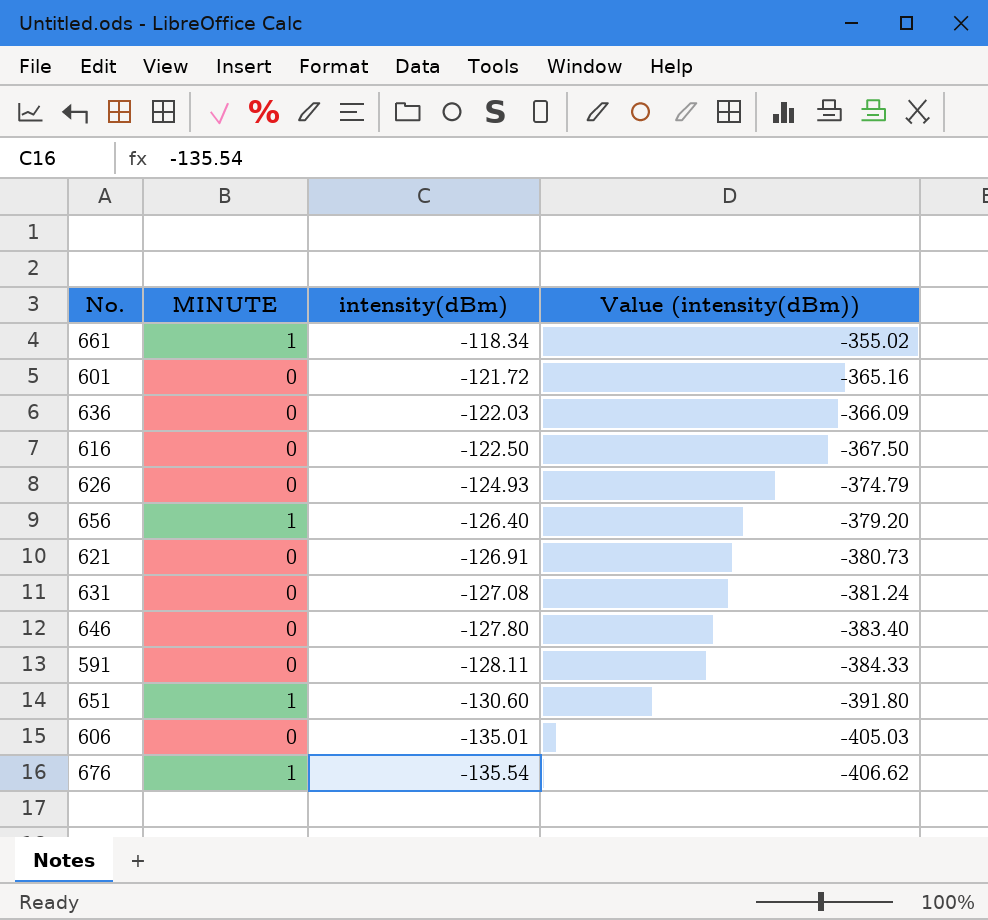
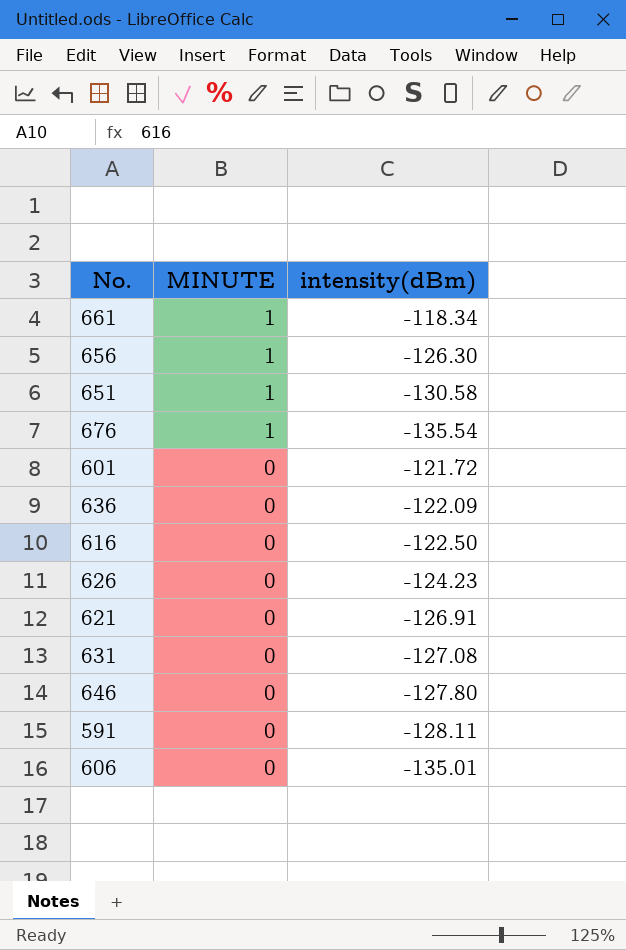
row order: intensity(dBm) descending -> MINUTE descending
column Value (intensity(dBm)) | formula: [intensity(dBm)] * 3 -> none
656 | intensity(dBm): -126.40 -> -126.30
651 | intensity(dBm): -130.60 -> -130.58
636 | intensity(dBm): -122.03 -> -122.09
626 | intensity(dBm): -124.93 -> -124.23

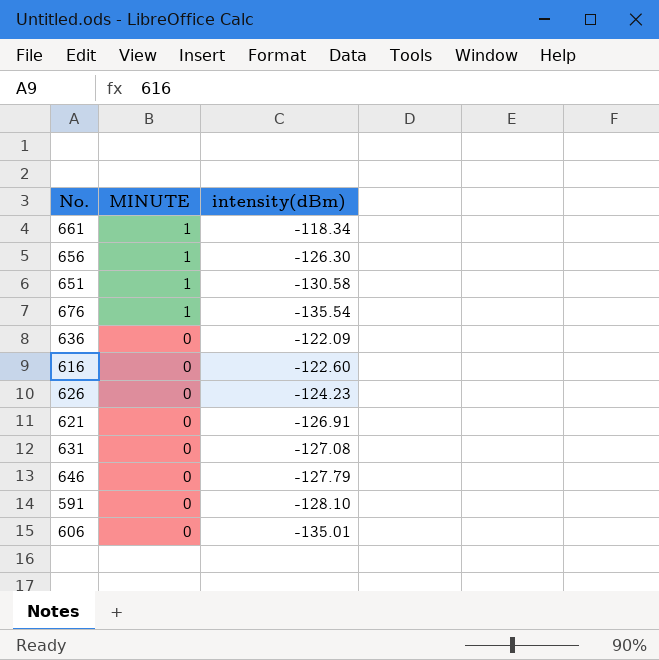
row 601: 0 | -121.72 -> none
616 | intensity(dBm): -122.50 -> -122.60
646 | intensity(dBm): -127.80 -> -127.79
591 | intensity(dBm): -128.11 -> -128.10

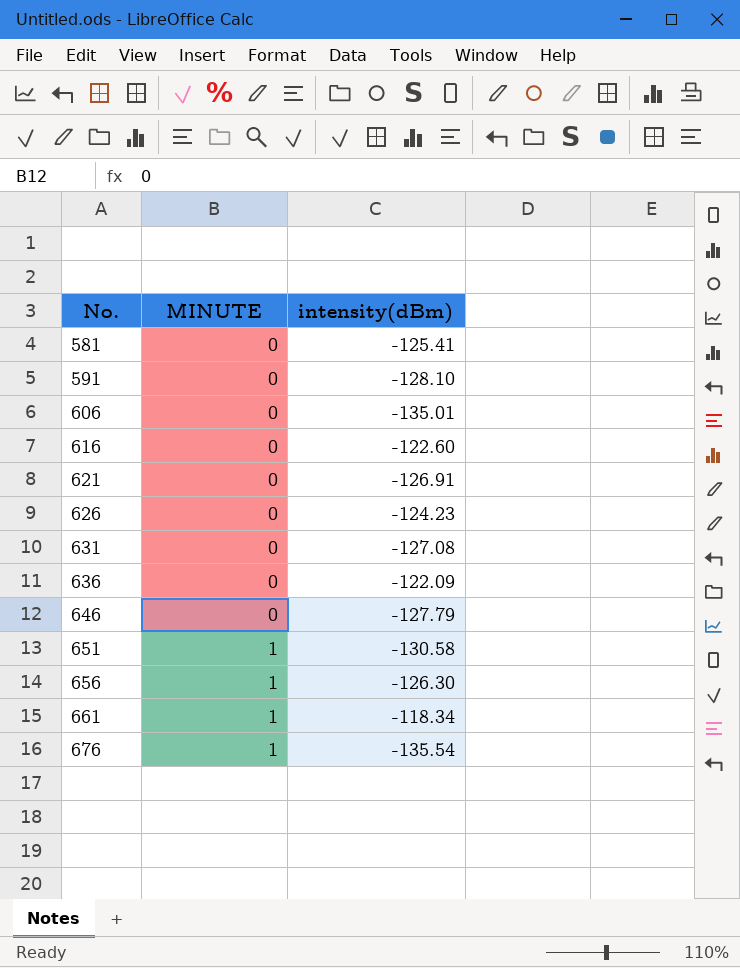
row order: MINUTE descending -> No. ascending
row 581: none -> 0 | -125.41

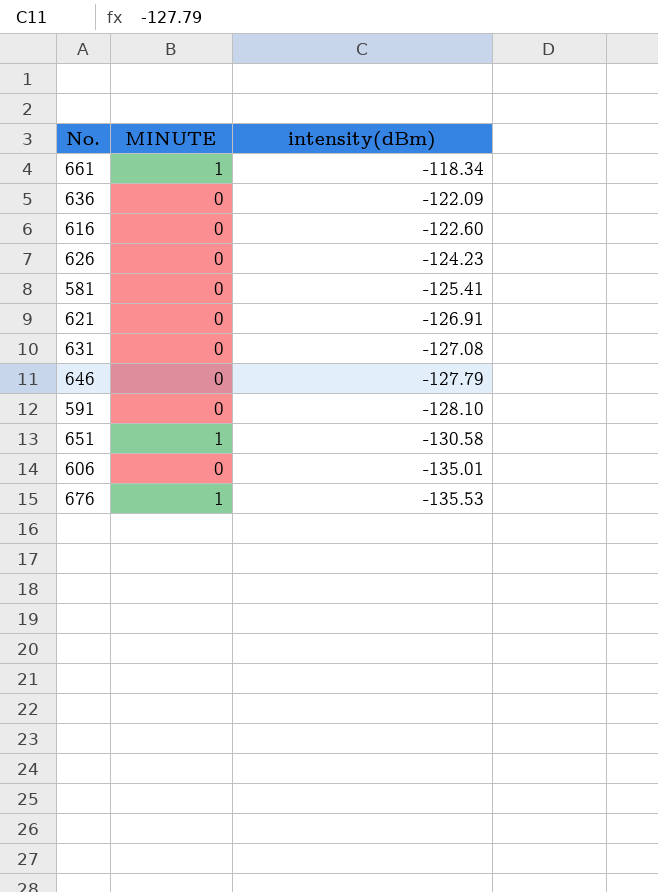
row order: No. ascending -> intensity(dBm) descending
row 656: 1 | -126.30 -> none
676 | intensity(dBm): -135.54 -> -135.53

